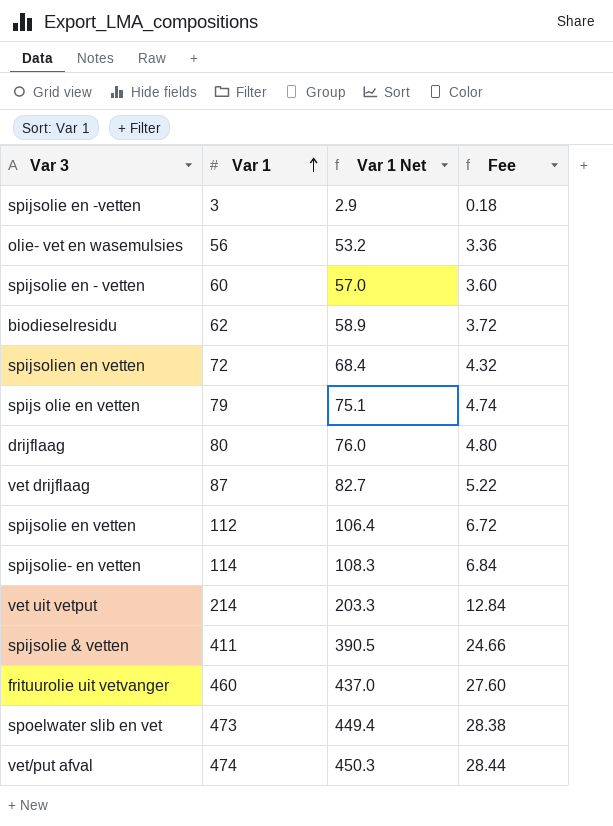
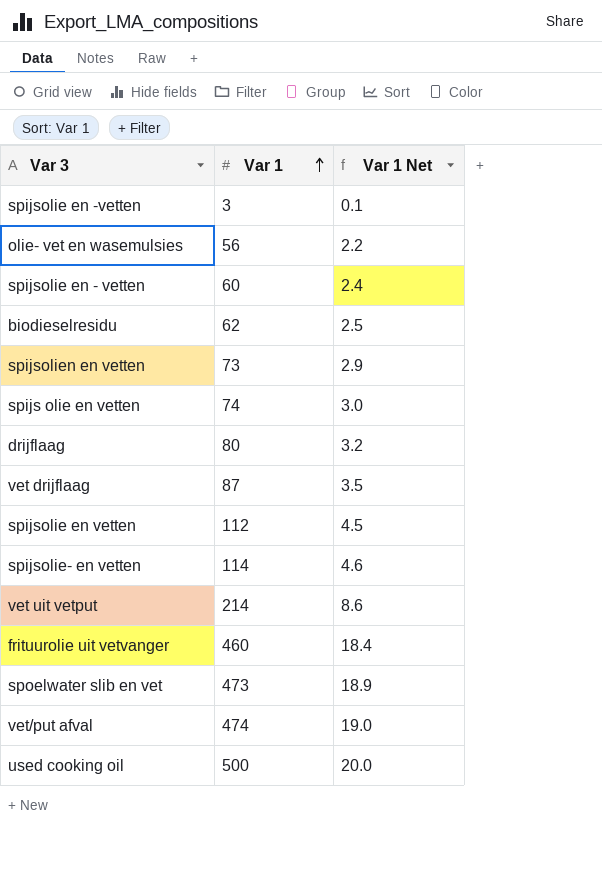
column Fee | formula: [Var 1] * 0.06 -> none
column Var 1 Net | formula: [Var 1] * 0.95 -> [Var 1] * 0.04
row spijsolie & vetten: 411 | 390.5 | 24.66 -> none
spijsolien en vetten | Var 1: 72 -> 73
spijs olie en vetten | Var 1: 79 -> 74
row used cooking oil: none -> 500 | 20.0

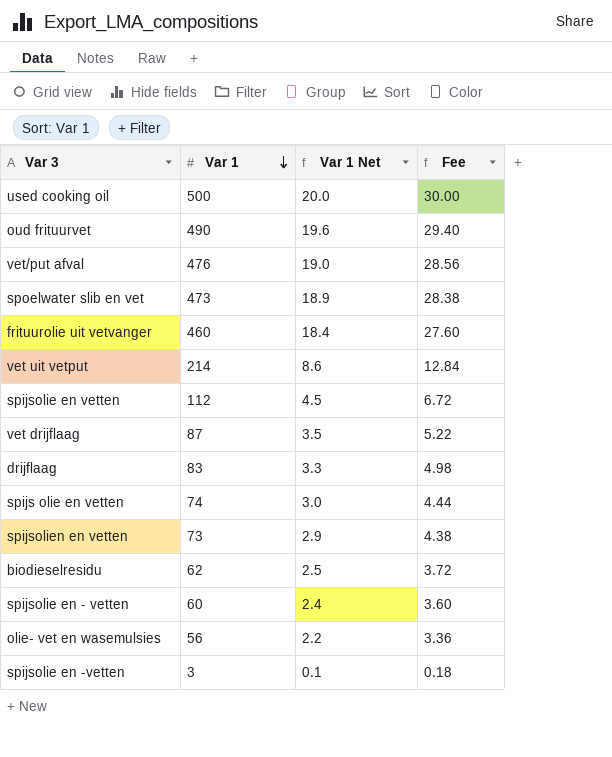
row order: Var 1 ascending -> Var 1 descending
column Fee | formula: none -> [Var 1] * 0.06
row spijsolie- en vetten: 114 | 4.6 -> none
row oud frituurvet: none -> 490 | 19.6 | 29.40
vet/put afval | Var 1: 474 -> 476
drijflaag | Var 1: 80 -> 83
drijflaag | Var 1 Net: 3.2 -> 3.3

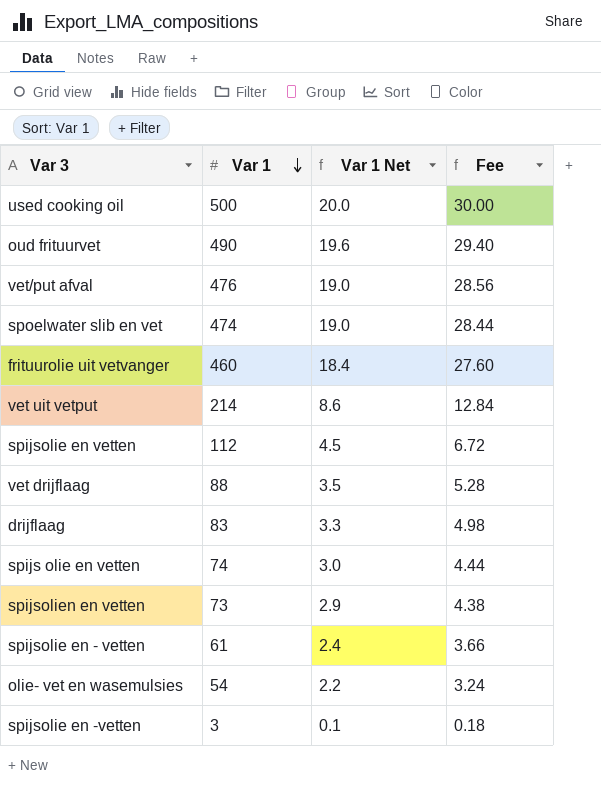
row biodieselresidu: 62 | 2.5 | 3.72 -> none
spoelwater slib en vet | Var 1: 473 -> 474
spoelwater slib en vet | Var 1 Net: 18.9 -> 19.0
spoelwater slib en vet | Fee: 28.38 -> 28.44
vet drijflaag | Var 1: 87 -> 88
vet drijflaag | Fee: 5.22 -> 5.28
spijsolie en - vetten | Var 1: 60 -> 61
spijsolie en - vetten | Fee: 3.60 -> 3.66
olie- vet en wasemulsies | Var 1: 56 -> 54
olie- vet en wasemulsies | Fee: 3.36 -> 3.24

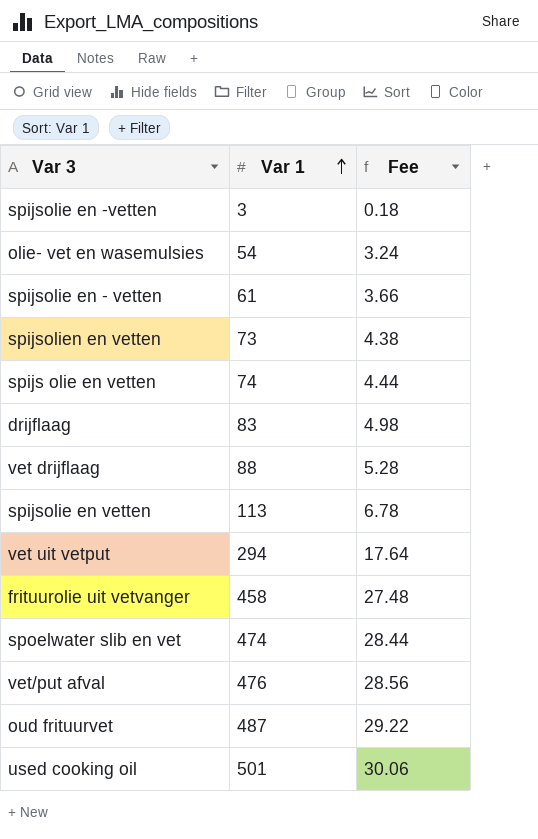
row order: Var 1 descending -> Var 1 ascending
column Var 1 Net | formula: [Var 1] * 0.04 -> none
spijsolie en vetten | Var 1: 112 -> 113
spijsolie en vetten | Fee: 6.72 -> 6.78
vet uit vetput | Var 1: 214 -> 294
vet uit vetput | Fee: 12.84 -> 17.64
frituurolie uit vetvanger | Var 1: 460 -> 458
frituurolie uit vetvanger | Fee: 27.60 -> 27.48
oud frituurvet | Var 1: 490 -> 487
oud frituurvet | Fee: 29.40 -> 29.22
used cooking oil | Var 1: 500 -> 501
used cooking oil | Fee: 30.00 -> 30.06

